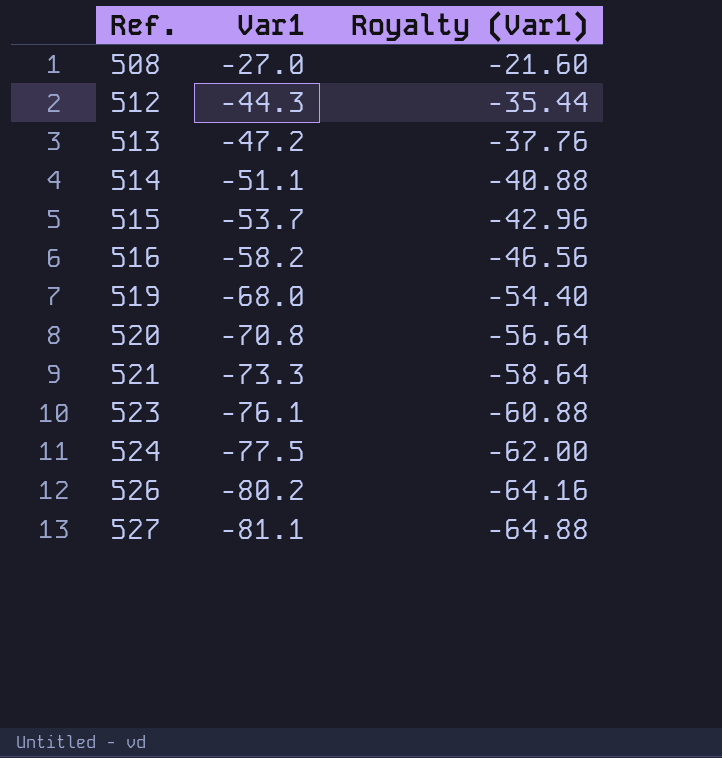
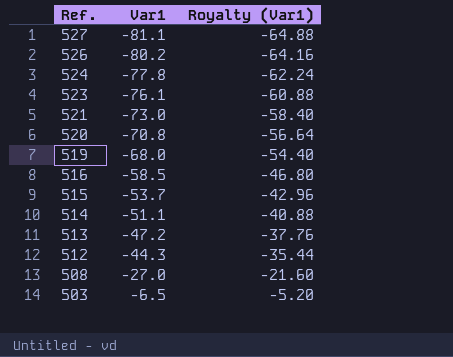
row order: Ref. ascending -> Ref. descending
524 | Var1: -77.5 -> -77.8
524 | Royalty (Var1): -62.00 -> -62.24
521 | Var1: -73.3 -> -73.0
521 | Royalty (Var1): -58.64 -> -58.40
516 | Var1: -58.2 -> -58.5
516 | Royalty (Var1): -46.56 -> -46.80
row 503: none -> -6.5 | -5.20

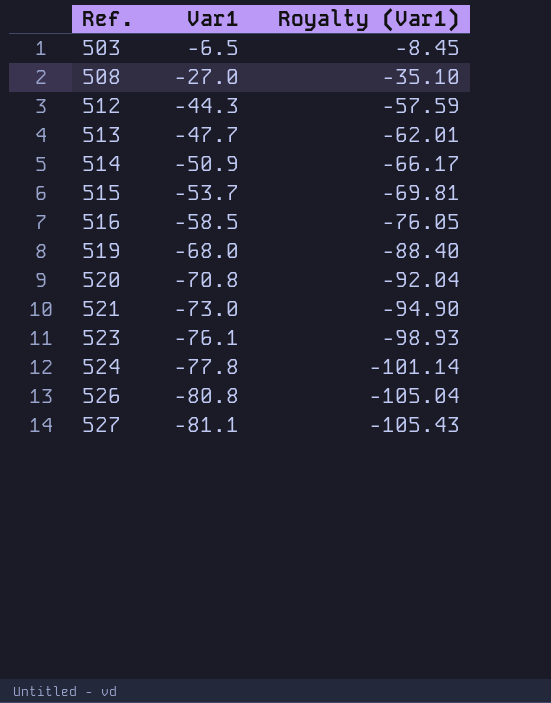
row order: Ref. descending -> Ref. ascending
column Royalty (Var1) | formula: [Var1] * 0.8 -> [Var1] * 1.3
513 | Var1: -47.2 -> -47.7
514 | Var1: -51.1 -> -50.9
526 | Var1: -80.2 -> -80.8

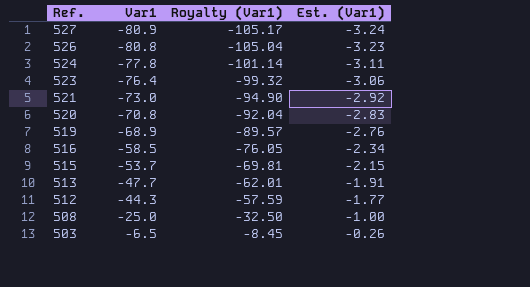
row order: Ref. ascending -> Ref. descending
column Est. (Var1) | formula: none -> [Var1] * 0.04
row 514: -50.9 | -66.17 -> none
527 | Var1: -81.1 -> -80.9
527 | Royalty (Var1): -105.43 -> -105.17
523 | Var1: -76.1 -> -76.4
523 | Royalty (Var1): -98.93 -> -99.32
519 | Var1: -68.0 -> -68.9
519 | Royalty (Var1): -88.40 -> -89.57
508 | Var1: -27.0 -> -25.0
508 | Royalty (Var1): -35.10 -> -32.50

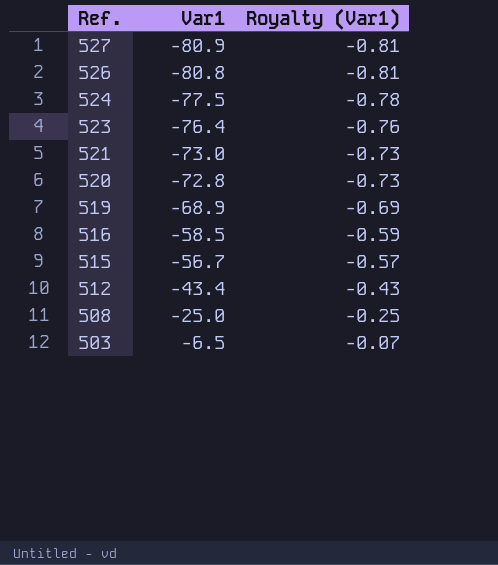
column Est. (Var1) | formula: [Var1] * 0.04 -> none
column Royalty (Var1) | formula: [Var1] * 1.3 -> [Var1] * 0.01
row 513: -47.7 | -62.01 | -1.91 -> none
524 | Var1: -77.8 -> -77.5
520 | Var1: -70.8 -> -72.8
515 | Var1: -53.7 -> -56.7
512 | Var1: -44.3 -> -43.4

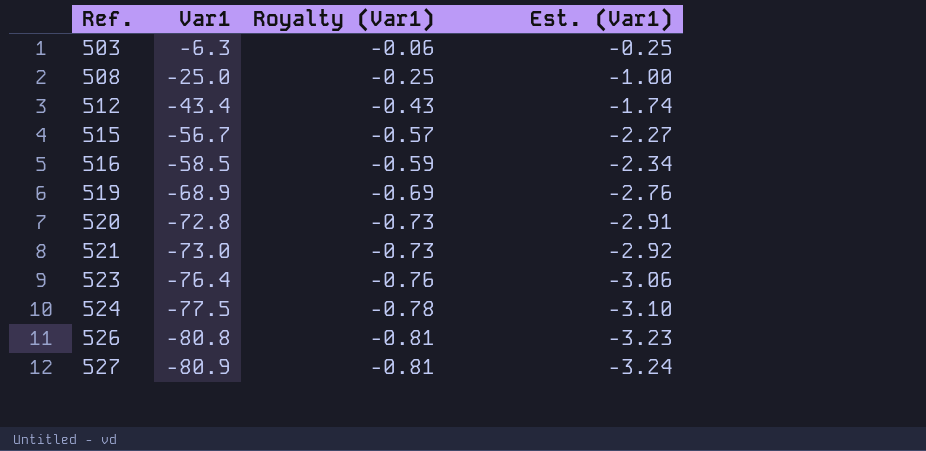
row order: Ref. descending -> Ref. ascending
column Est. (Var1) | formula: none -> [Var1] * 0.04
503 | Var1: -6.5 -> -6.3
503 | Royalty (Var1): -0.07 -> -0.06

